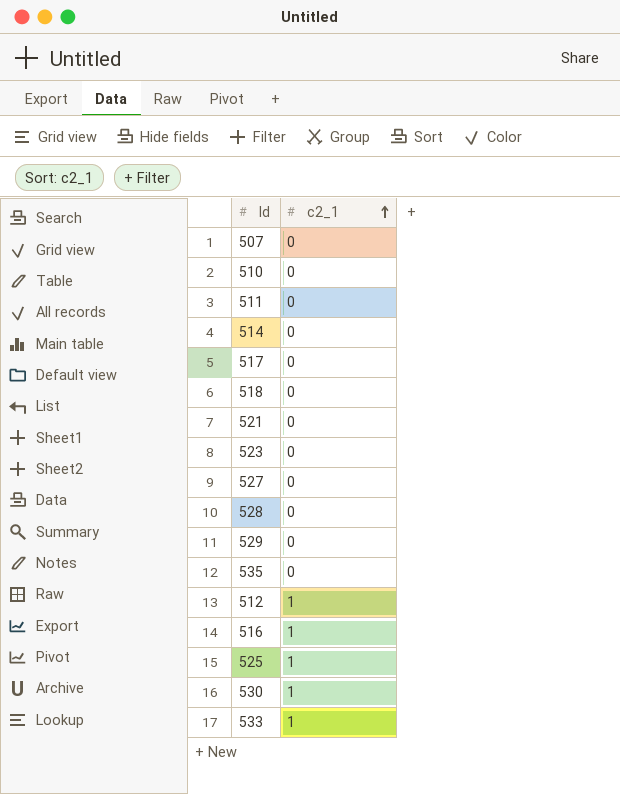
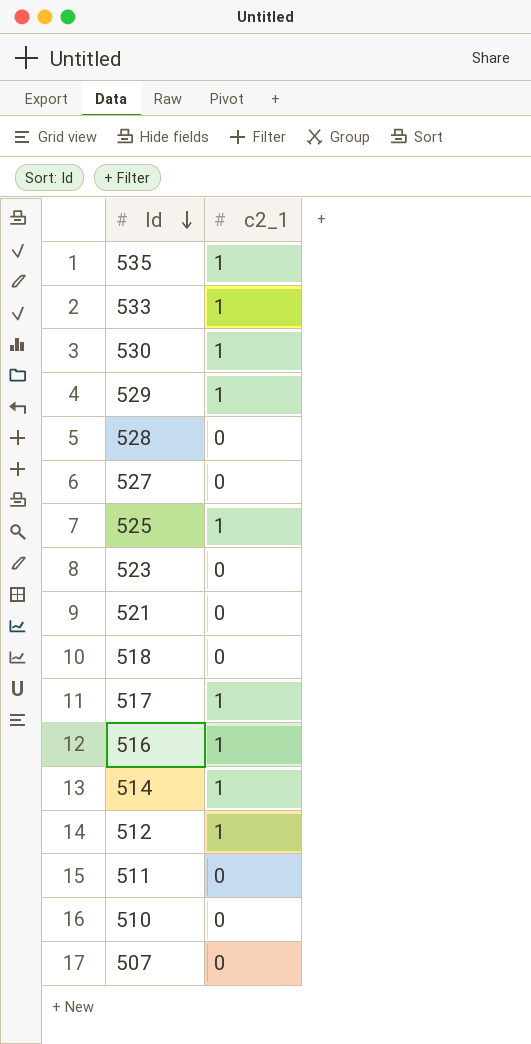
row order: c2_1 ascending -> Id descending
535 | c2_1: 0 -> 1
529 | c2_1: 0 -> 1
517 | c2_1: 0 -> 1
514 | c2_1: 0 -> 1

